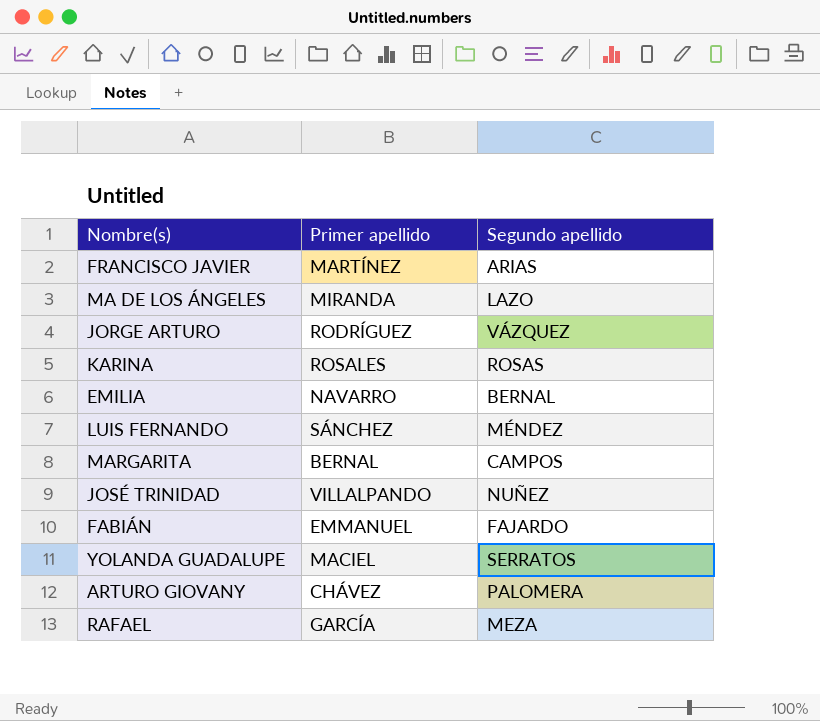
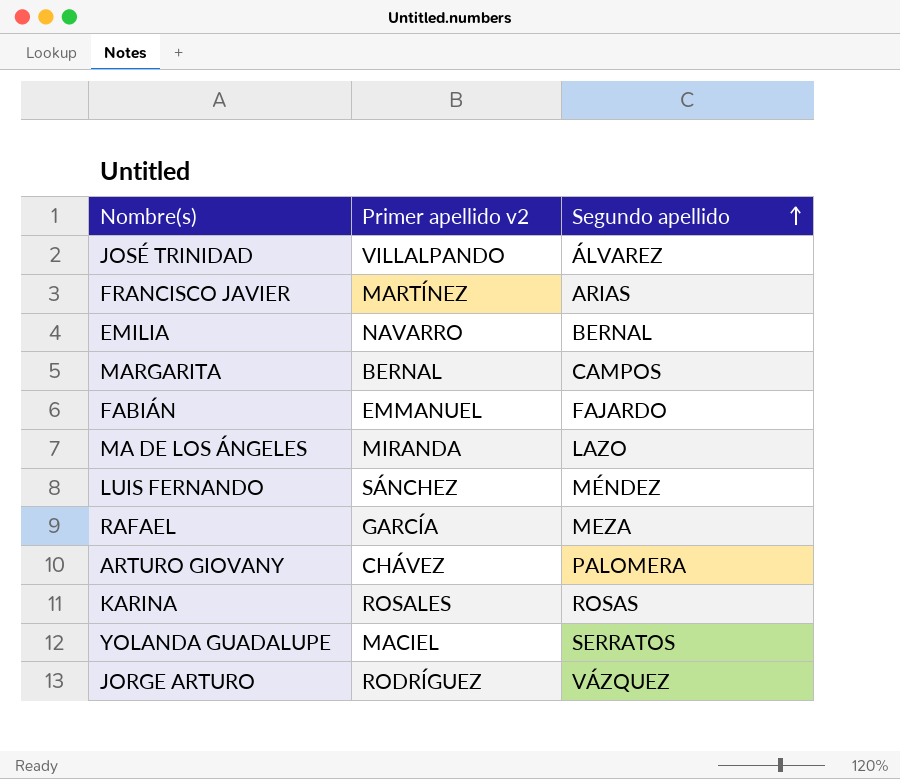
row order: none -> Segundo apellido ascending
column name: Primer apellido -> Primer apellido v2
JOSÉ TRINIDAD | Segundo apellido: NUÑEZ -> ÁLVAREZ

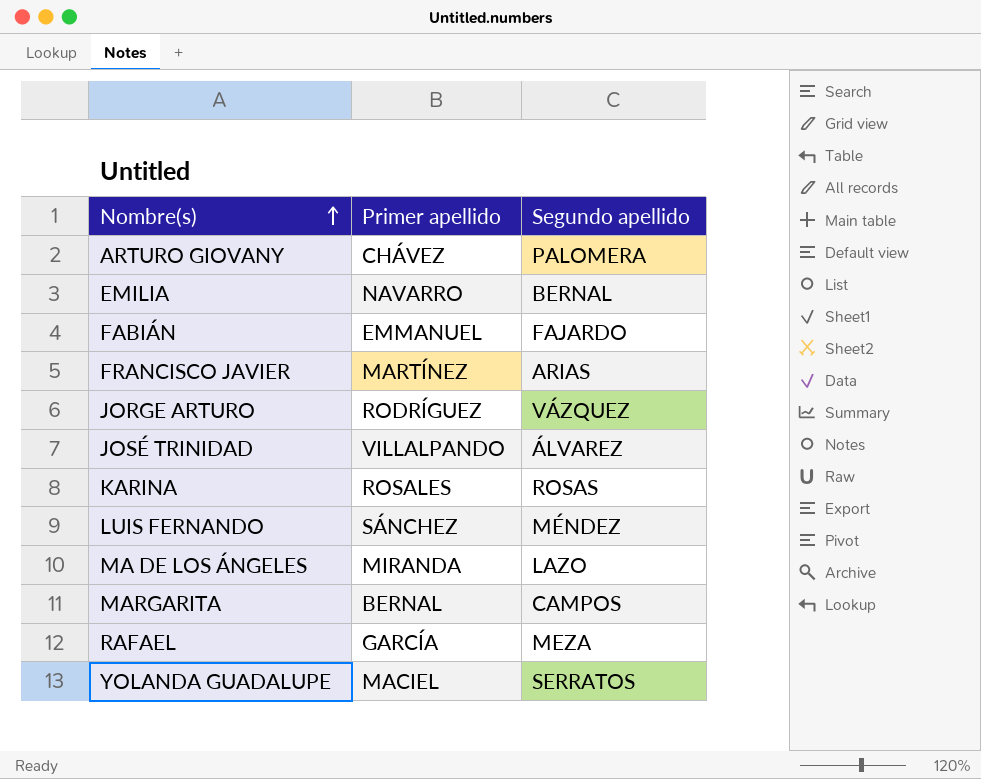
row order: Segundo apellido ascending -> Nombre(s) ascending
column name: Primer apellido v2 -> Primer apellido

